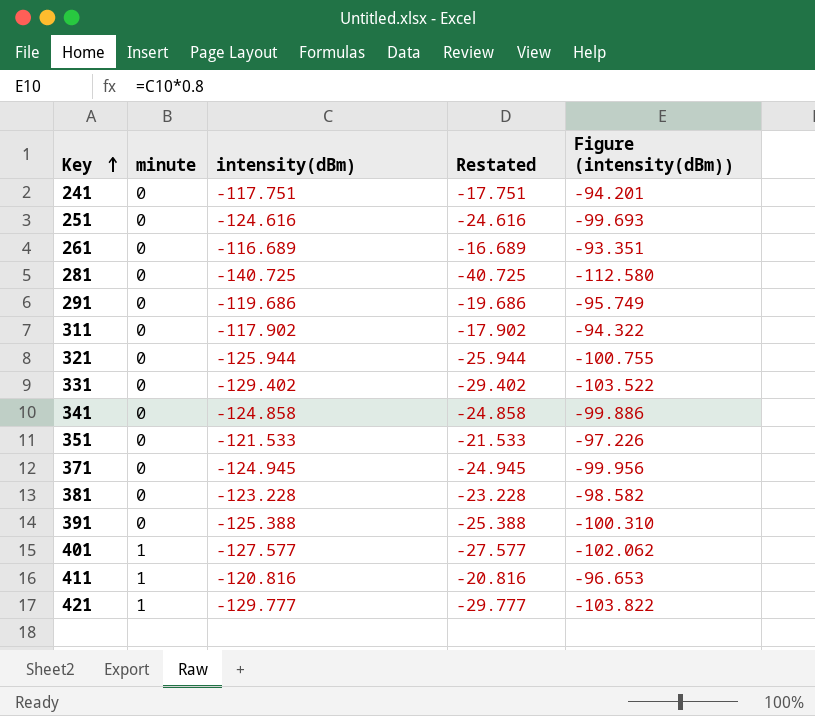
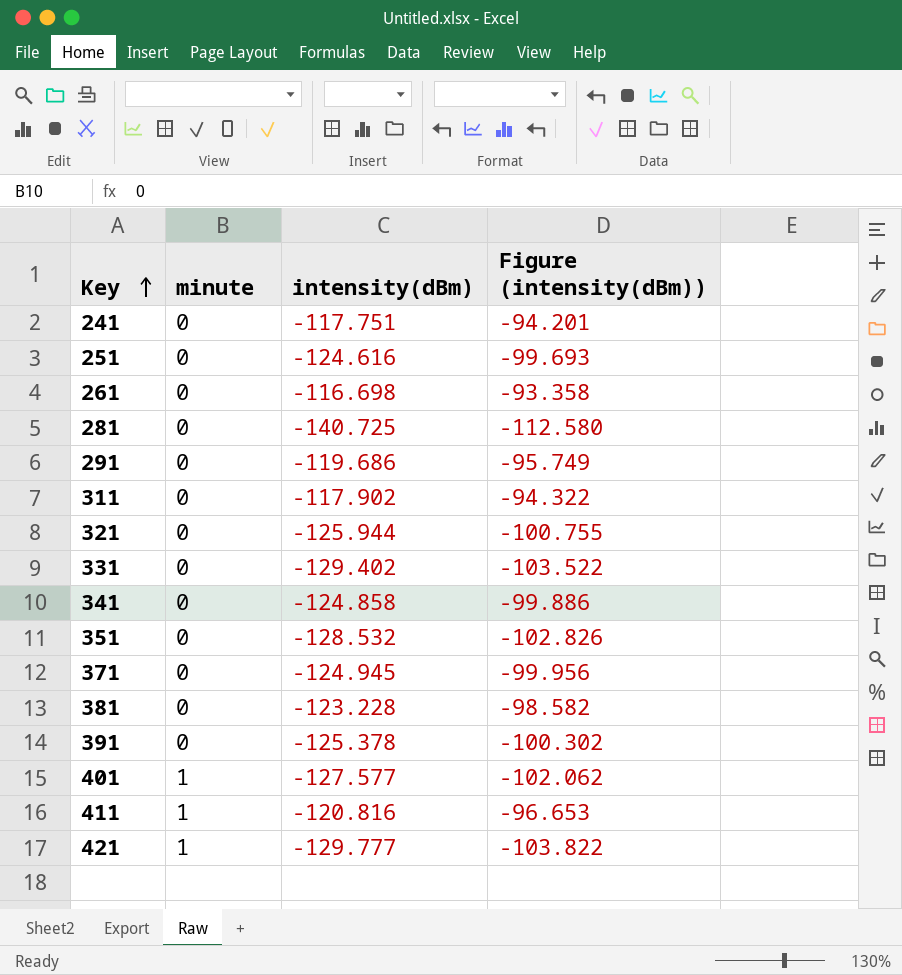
column Restated | formula: [intensity(dBm)] + 100 -> none
261 | intensity(dBm): -116.689 -> -116.698
261 | Figure (intensity(dBm)): -93.351 -> -93.358
351 | intensity(dBm): -121.533 -> -128.532
351 | Figure (intensity(dBm)): -97.226 -> -102.826
391 | intensity(dBm): -125.388 -> -125.378
391 | Figure (intensity(dBm)): -100.310 -> -100.302

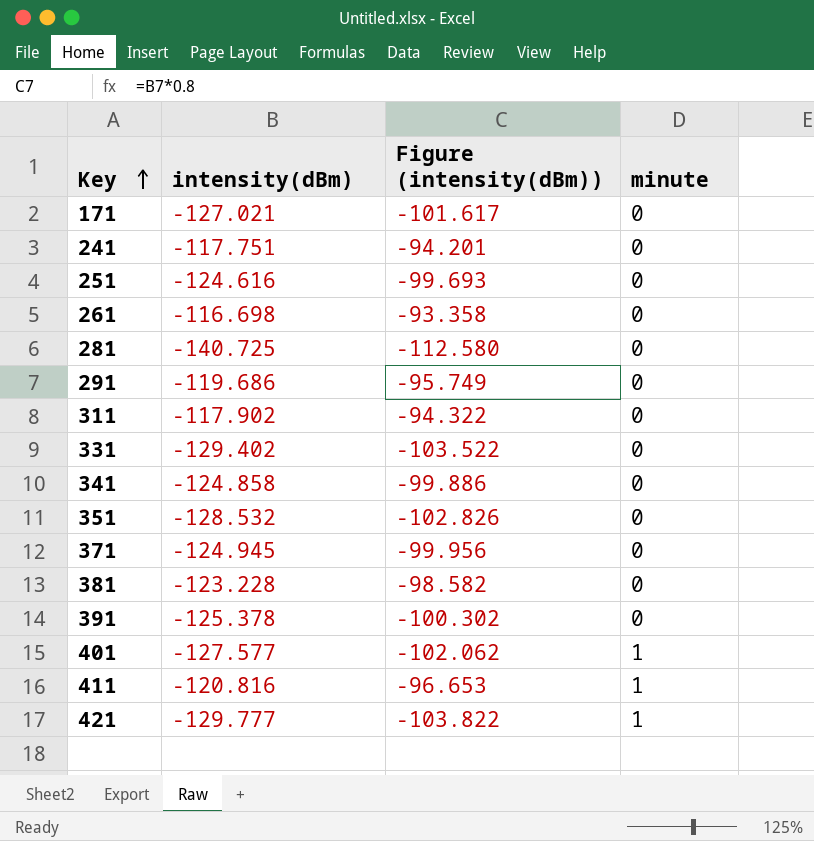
column minute | position: 2 -> 4
row 321: 0 | -125.944 | -100.755 -> none
row 171: none -> -127.021 | -101.617 | 0

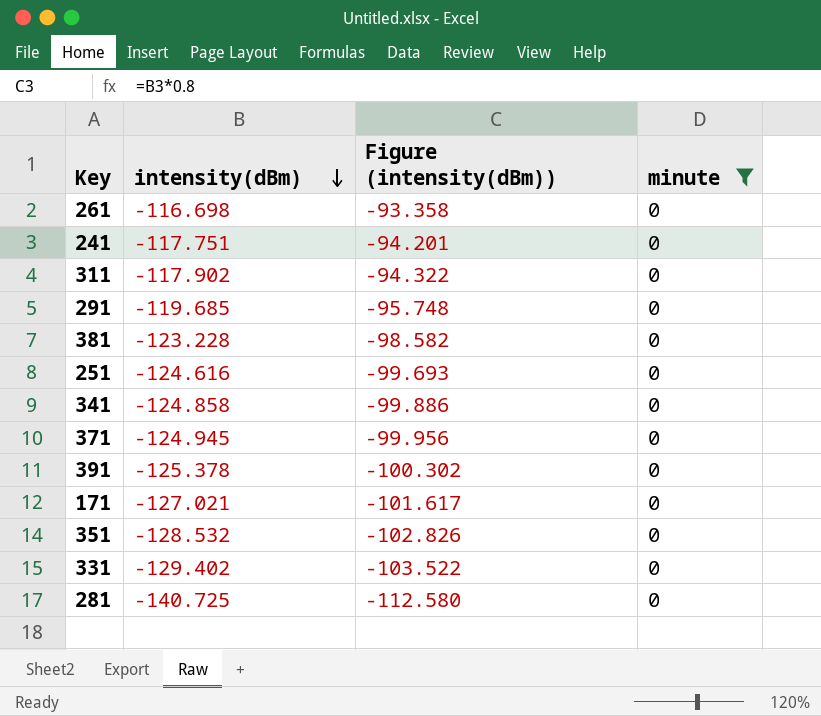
filter: none -> minute = 0
row order: Key ascending -> intensity(dBm) descending
291 | intensity(dBm): -119.686 -> -119.685
291 | Figure (intensity(dBm)): -95.749 -> -95.748

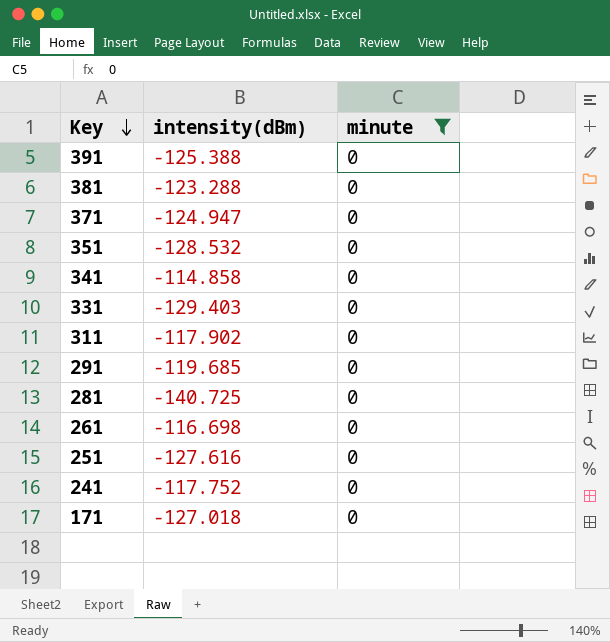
row order: intensity(dBm) descending -> Key descending
column Figure (intensity(dBm)) | formula: [intensity(dBm)] * 0.8 -> none
391 | intensity(dBm): -125.378 -> -125.388
381 | intensity(dBm): -123.228 -> -123.288
371 | intensity(dBm): -124.945 -> -124.947
341 | intensity(dBm): -124.858 -> -114.858
331 | intensity(dBm): -129.402 -> -129.403
251 | intensity(dBm): -124.616 -> -127.616
241 | intensity(dBm): -117.751 -> -117.752
171 | intensity(dBm): -127.021 -> -127.018

